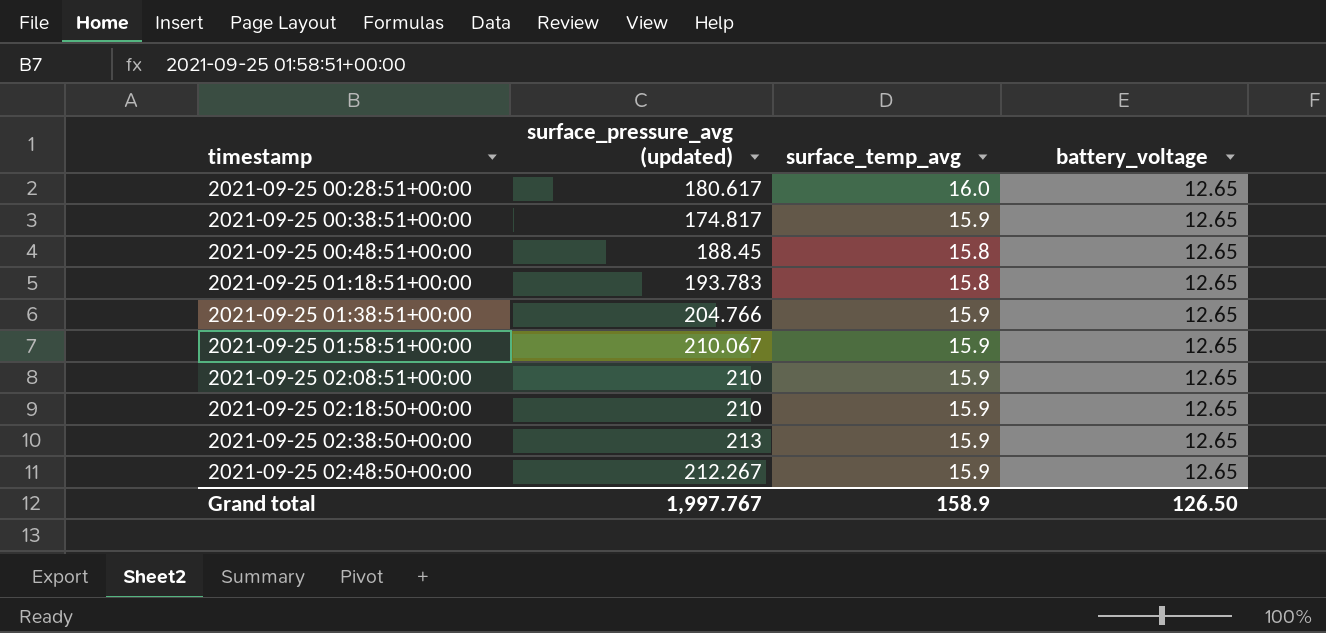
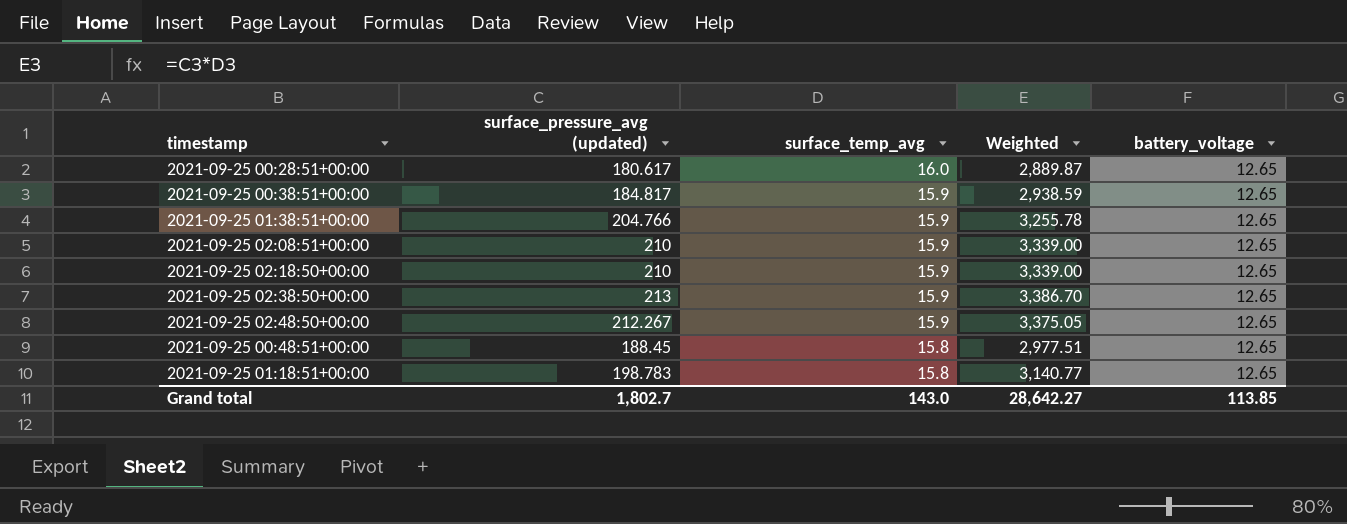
row order: timestamp ascending -> surface_temp_avg descending
column Weighted | formula: none -> [surface_pressure_avg (updated)] * [surface_temp_avg]
row 2021-09-25 01:58:51+00:00: 210.067 | 15.9 | 12.65 -> none
2021-09-25 00:38:51+00:00 | surface_pressure_avg (updated): 174.817 -> 184.817
2021-09-25 01:18:51+00:00 | surface_pressure_avg (updated): 193.783 -> 198.783
Grand total | surface_pressure_avg (updated): 1,997.767 -> 1,802.7
Grand total | surface_temp_avg: 158.9 -> 143.0
Grand total | battery_voltage: 126.50 -> 113.85

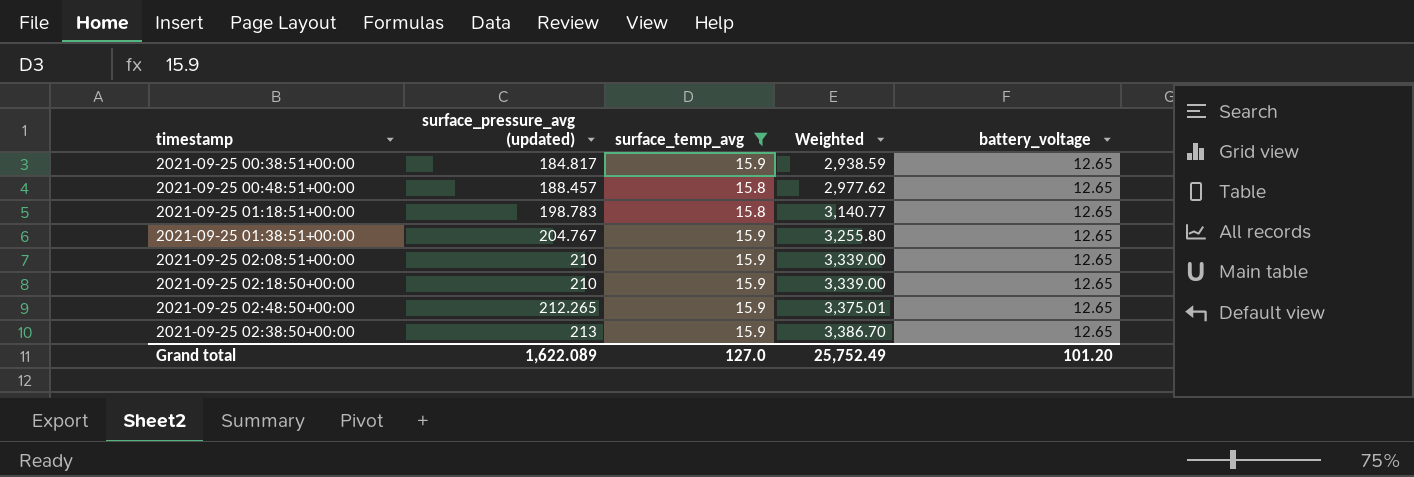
filter: none -> surface_temp_avg != 16.0
row order: surface_temp_avg descending -> surface_pressure_avg (updated) ascending
2021-09-25 00:48:51+00:00 | surface_pressure_avg (updated): 188.45 -> 188.457
2021-09-25 00:48:51+00:00 | Weighted: 2,977.51 -> 2,977.62
2021-09-25 01:38:51+00:00 | surface_pressure_avg (updated): 204.766 -> 204.767
2021-09-25 01:38:51+00:00 | Weighted: 3,255.78 -> 3,255.80
2021-09-25 02:48:50+00:00 | surface_pressure_avg (updated): 212.267 -> 212.265
2021-09-25 02:48:50+00:00 | Weighted: 3,375.05 -> 3,375.01
Grand total | surface_pressure_avg (updated): 1,802.7 -> 1,622.089
Grand total | surface_temp_avg: 143.0 -> 127.0
Grand total | Weighted: 28,642.27 -> 25,752.49
Grand total | battery_voltage: 113.85 -> 101.20

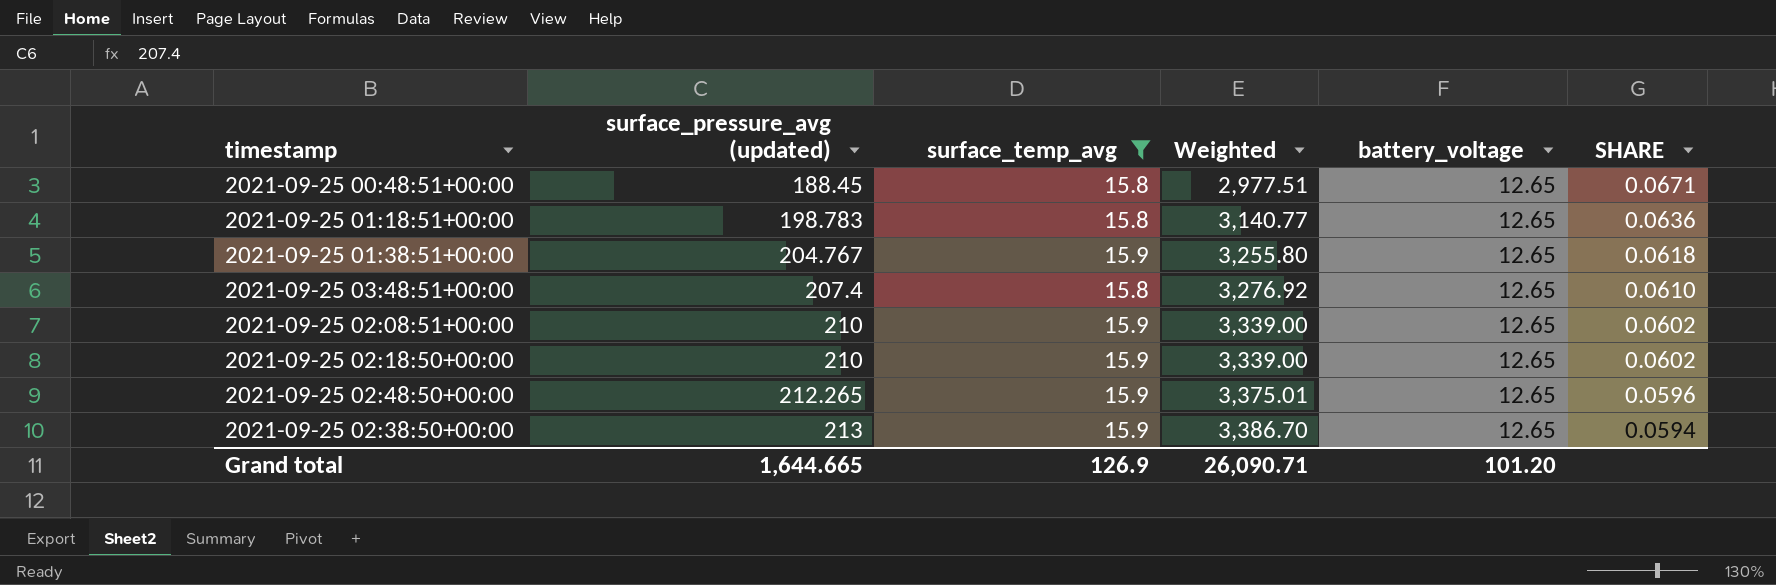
column SHARE | formula: none -> [battery_voltage] / [surface_pressure_avg (updated)]
row 2021-09-25 00:38:51+00:00: 184.817 | 15.9 | 2,938.59 | 12.65 -> none
2021-09-25 00:48:51+00:00 | surface_pressure_avg (updated): 188.457 -> 188.45
2021-09-25 00:48:51+00:00 | Weighted: 2,977.62 -> 2,977.51
row 2021-09-25 03:48:51+00:00: none -> 207.4 | 15.8 | 3,276.92 | 12.65 | 0.0610
Grand total | surface_pressure_avg (updated): 1,622.089 -> 1,644.665
Grand total | surface_temp_avg: 127.0 -> 126.9
Grand total | Weighted: 25,752.49 -> 26,090.71

